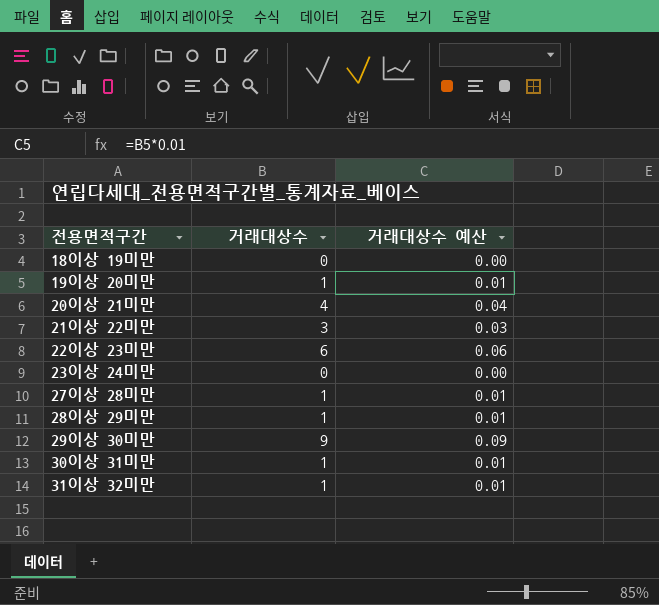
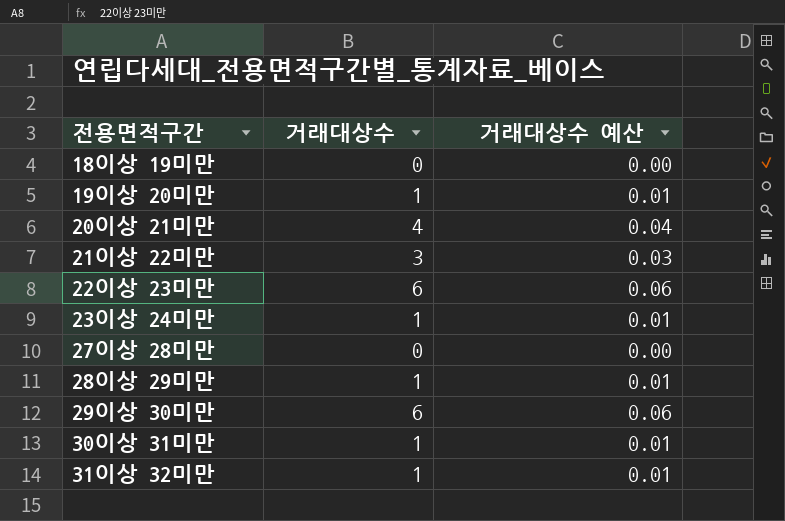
23이상 24미만 | 거래대상수: 0 -> 1
23이상 24미만 | 거래대상수 예산: 0.00 -> 0.01
27이상 28미만 | 거래대상수: 1 -> 0
27이상 28미만 | 거래대상수 예산: 0.01 -> 0.00
29이상 30미만 | 거래대상수: 9 -> 6
29이상 30미만 | 거래대상수 예산: 0.09 -> 0.06

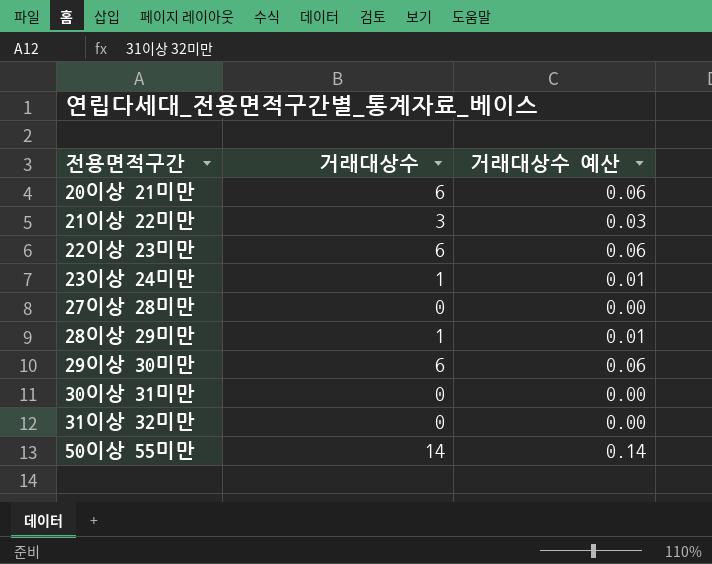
row 18이상 19미만: 0 | 0.00 -> none
row 19이상 20미만: 1 | 0.01 -> none
20이상 21미만 | 거래대상수: 4 -> 6
20이상 21미만 | 거래대상수 예산: 0.04 -> 0.06
30이상 31미만 | 거래대상수: 1 -> 0
30이상 31미만 | 거래대상수 예산: 0.01 -> 0.00
31이상 32미만 | 거래대상수: 1 -> 0
31이상 32미만 | 거래대상수 예산: 0.01 -> 0.00
row 50이상 55미만: none -> 14 | 0.14

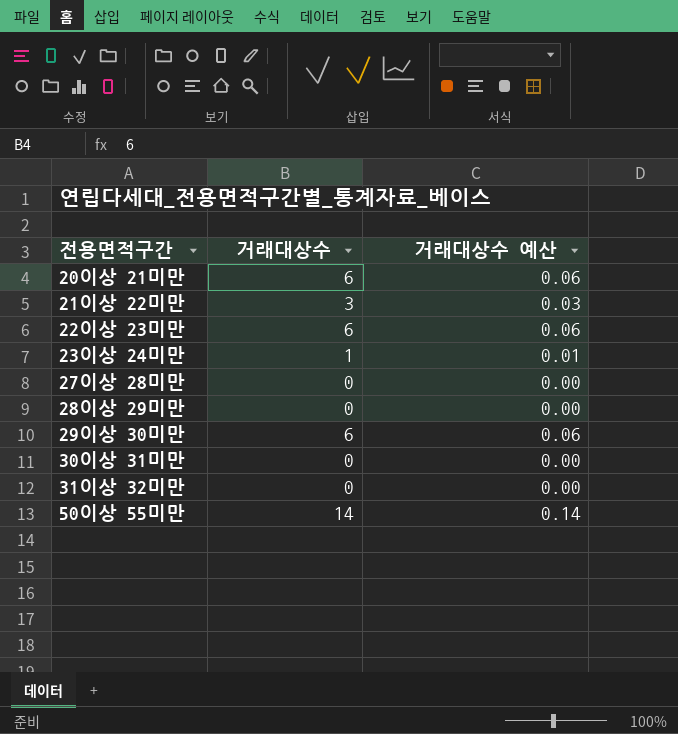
28이상 29미만 | 거래대상수: 1 -> 0
28이상 29미만 | 거래대상수 예산: 0.01 -> 0.00

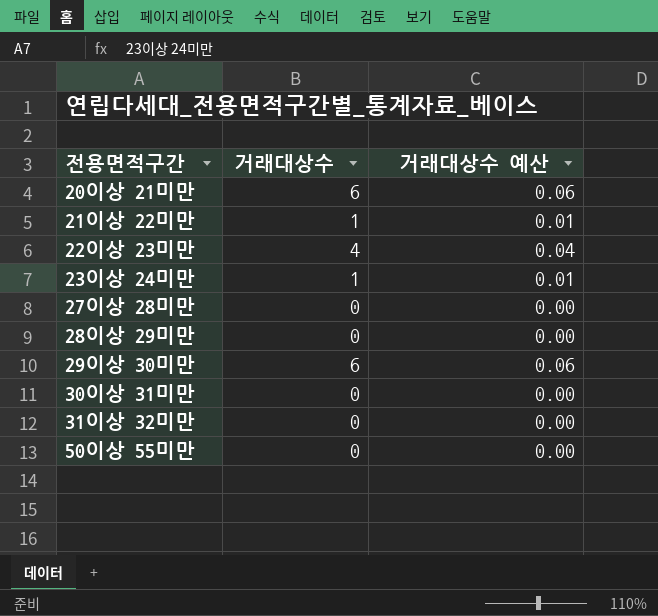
21이상 22미만 | 거래대상수: 3 -> 1
21이상 22미만 | 거래대상수 예산: 0.03 -> 0.01
22이상 23미만 | 거래대상수: 6 -> 4
22이상 23미만 | 거래대상수 예산: 0.06 -> 0.04
50이상 55미만 | 거래대상수: 14 -> 0
50이상 55미만 | 거래대상수 예산: 0.14 -> 0.00

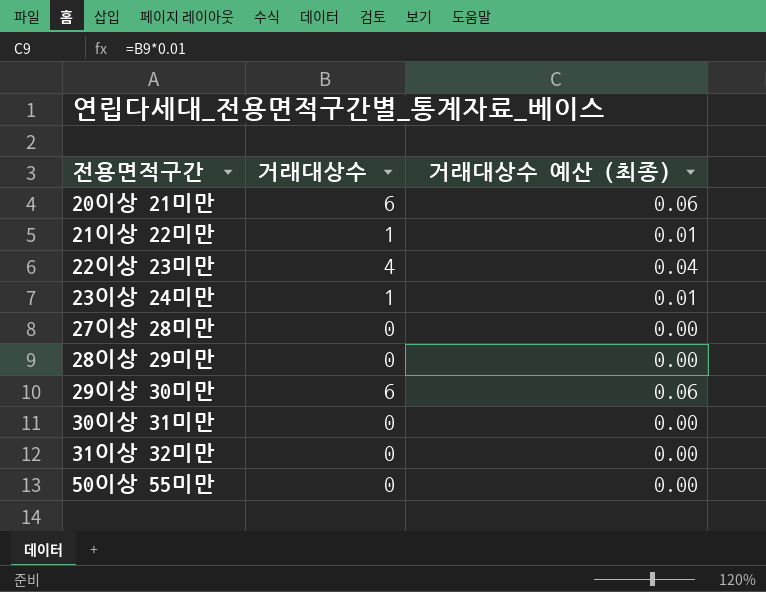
column name: 거래대상수 예산 -> 거래대상수 예산 (최종)

